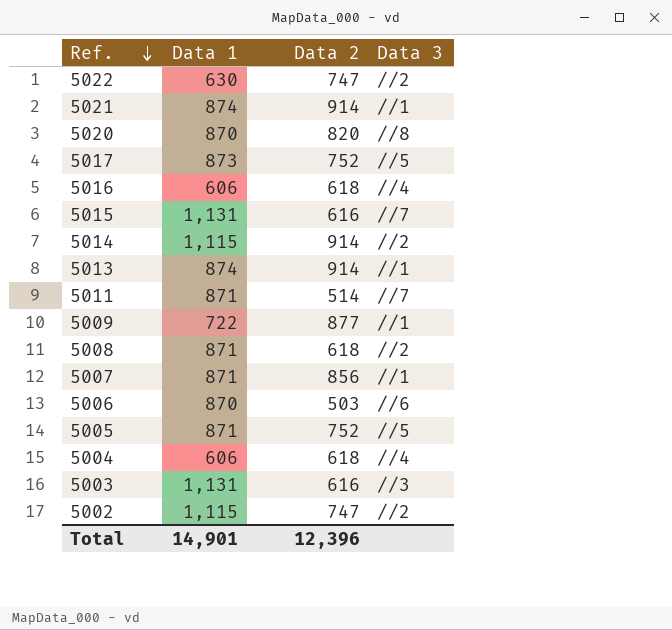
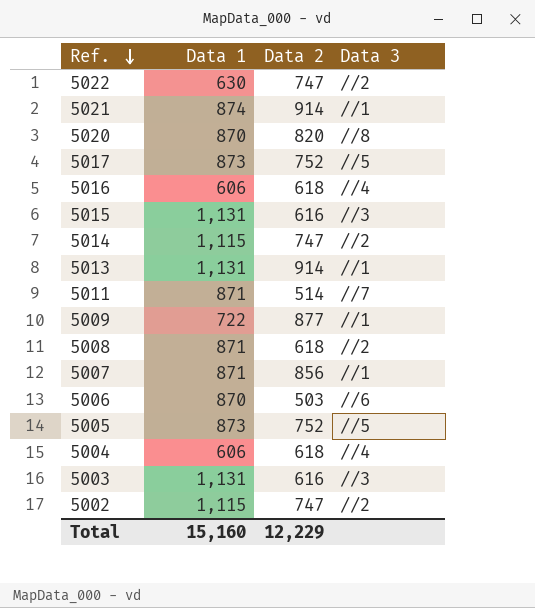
5015 | Data 3: //7 -> //3
5014 | Data 2: 914 -> 747
5013 | Data 1: 874 -> 1,131
5005 | Data 1: 871 -> 873
Total | Data 1: 14,901 -> 15,160
Total | Data 2: 12,396 -> 12,229

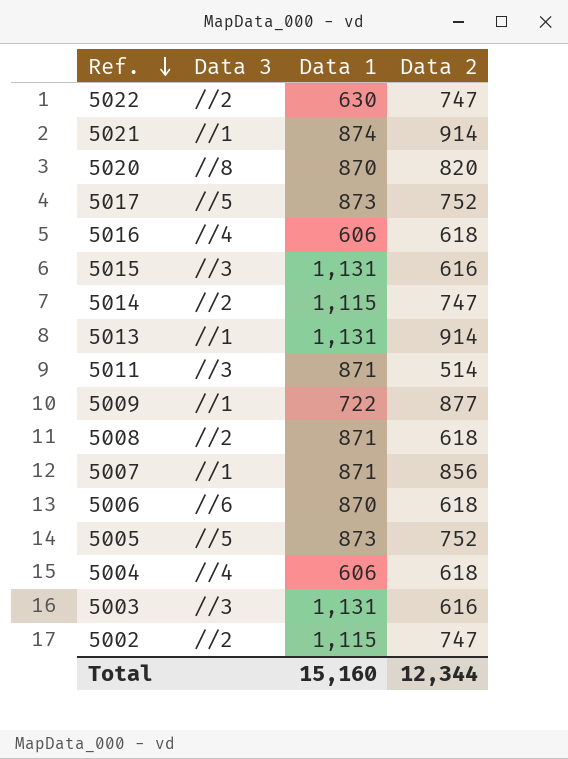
column Data 3 | position: 4 -> 2
5011 | Data 3: //7 -> //3
5006 | Data 2: 503 -> 618
Total | Data 2: 12,229 -> 12,344

